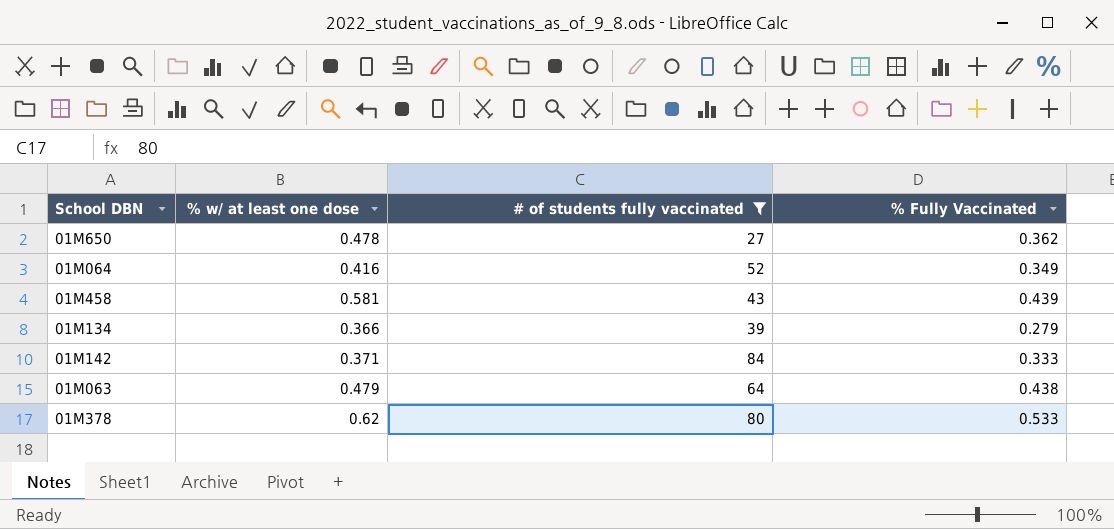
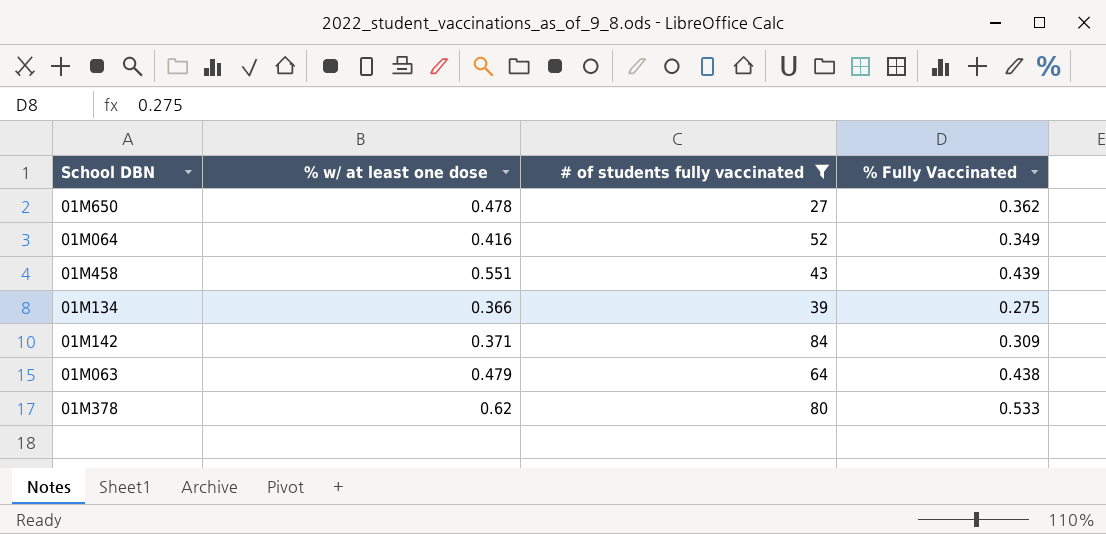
01M458 | % w/ at least one dose: 0.581 -> 0.551
01M134 | % Fully Vaccinated: 0.279 -> 0.275
01M142 | % Fully Vaccinated: 0.333 -> 0.309

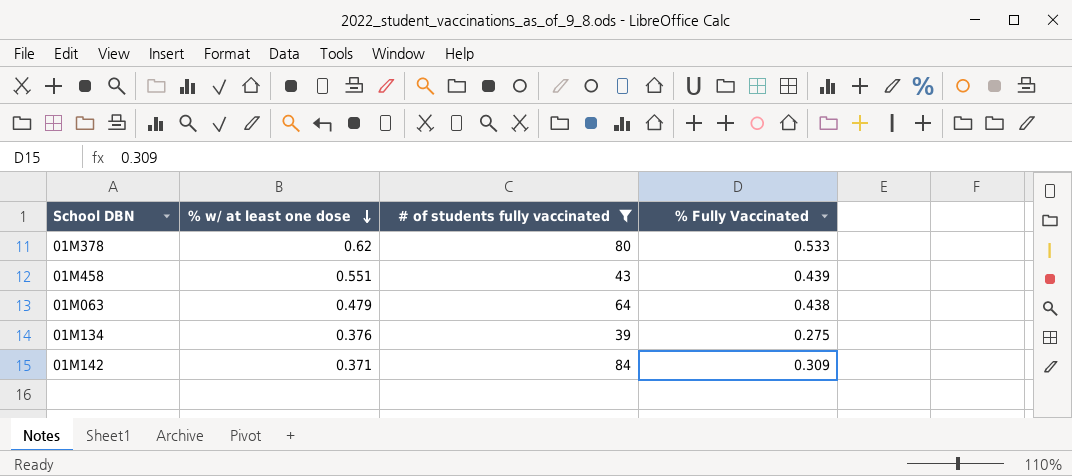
row order: none -> % w/ at least one dose descending
row 01M650: 0.478 | 27 | 0.362 -> none
row 01M064: 0.416 | 52 | 0.349 -> none
01M134 | % w/ at least one dose: 0.366 -> 0.376

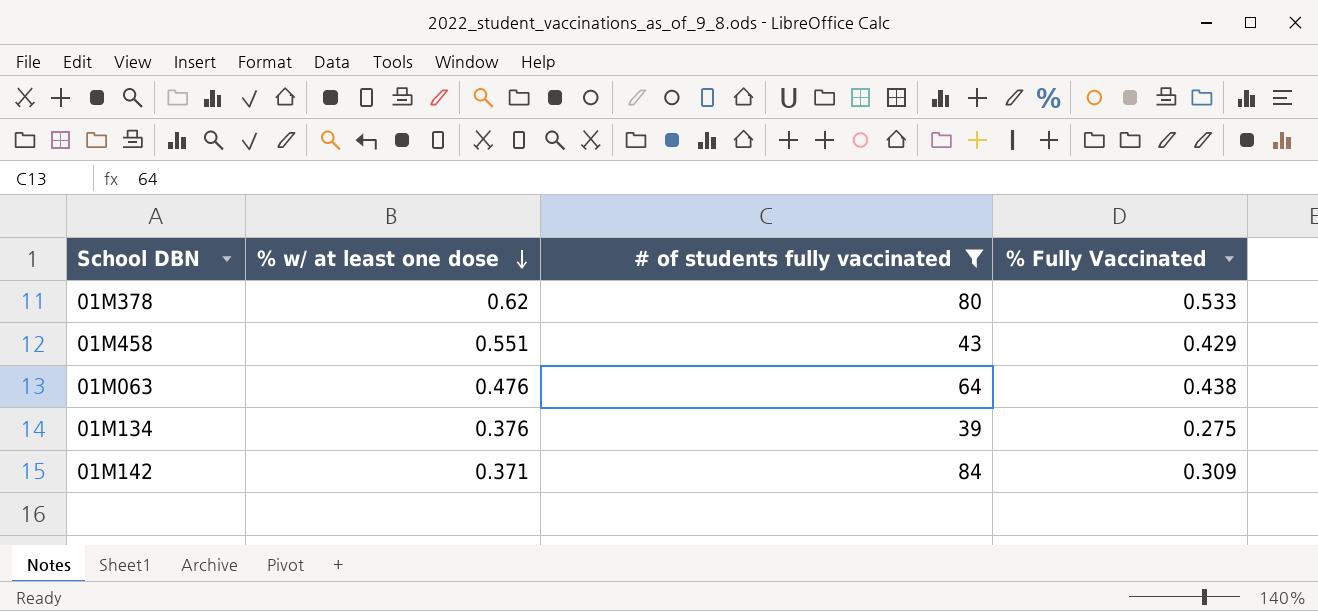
01M458 | % Fully Vaccinated: 0.439 -> 0.429
01M063 | % w/ at least one dose: 0.479 -> 0.476

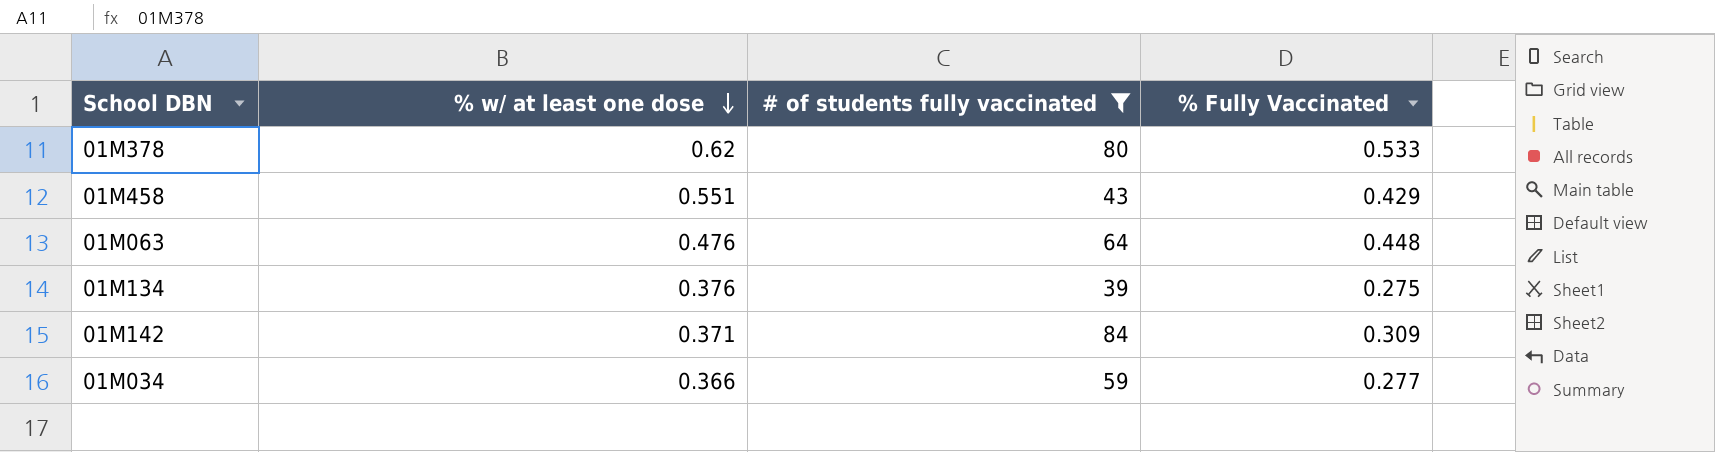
01M063 | % Fully Vaccinated: 0.438 -> 0.448
row 01M034: none -> 0.366 | 59 | 0.277

